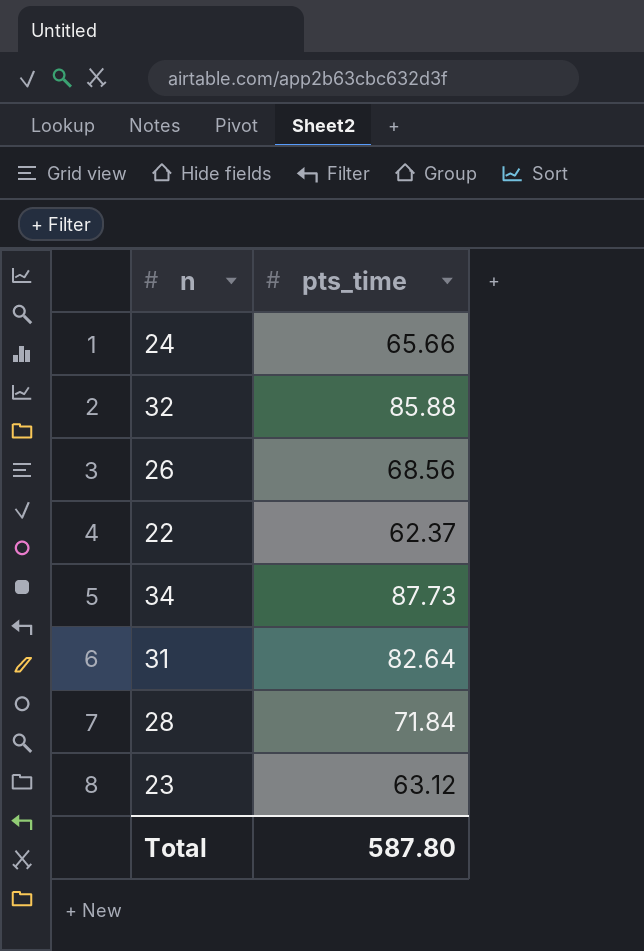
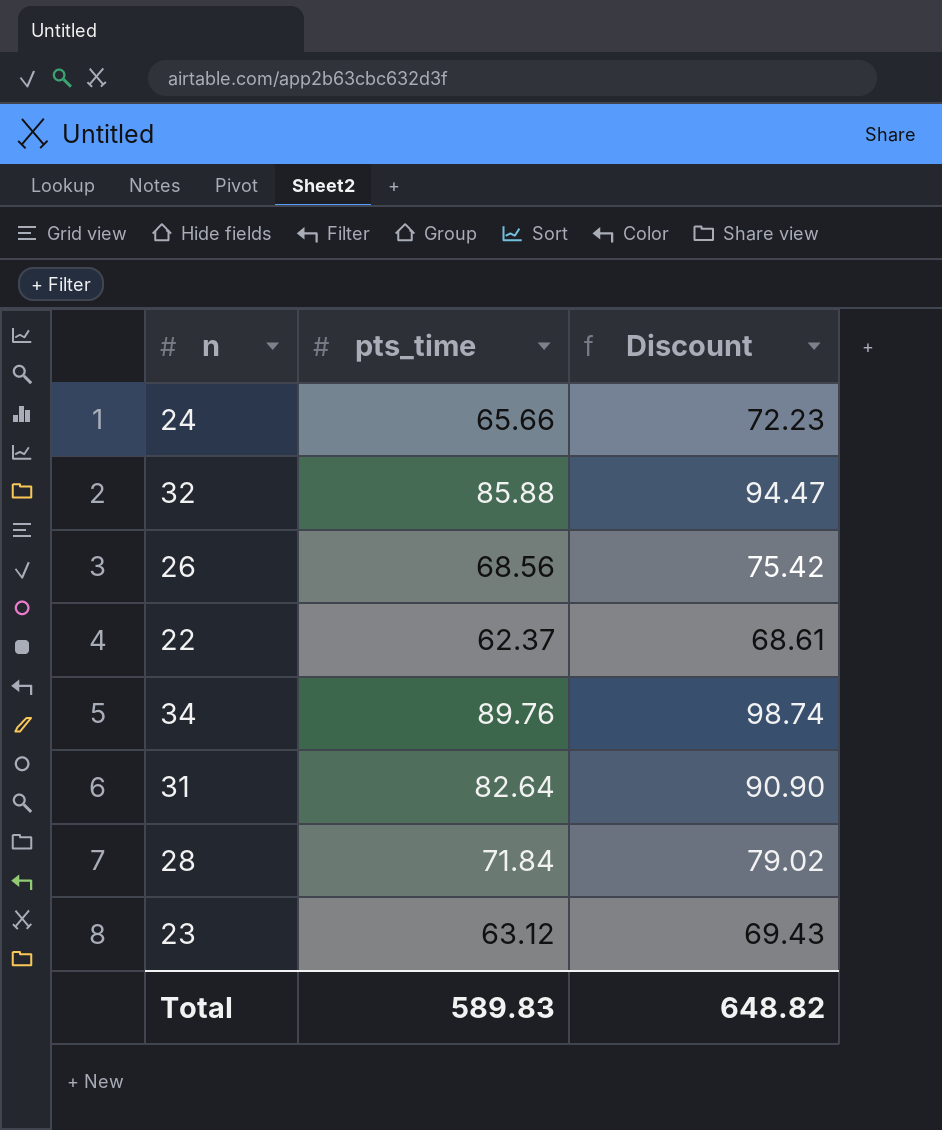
column Discount | formula: none -> [pts_time] * 1.1
34 | pts_time: 87.73 -> 89.76
Total | pts_time: 587.80 -> 589.83

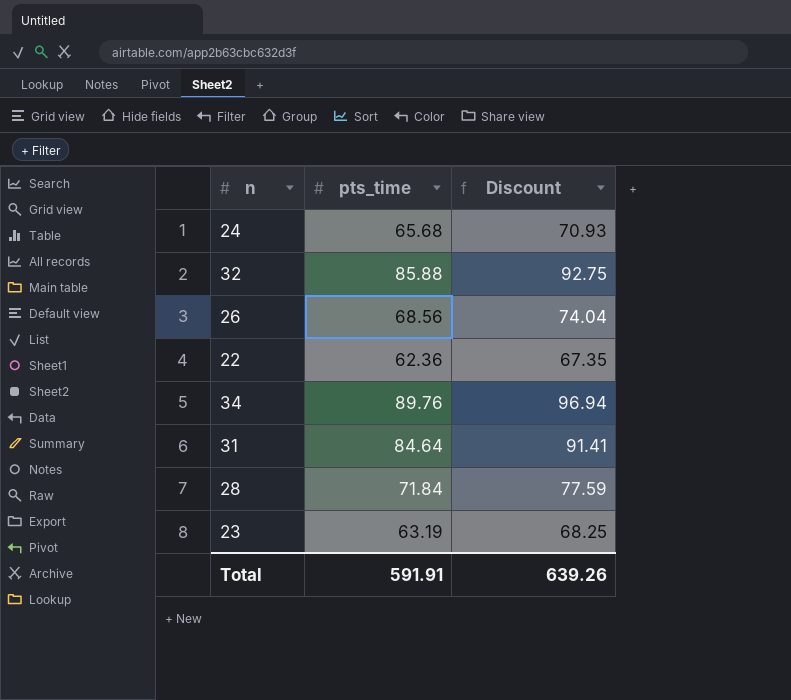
column Discount | formula: [pts_time] * 1.1 -> [pts_time] * 1.08
24 | pts_time: 65.66 -> 65.68
22 | pts_time: 62.37 -> 62.36
31 | pts_time: 82.64 -> 84.64
23 | pts_time: 63.12 -> 63.19
Total | pts_time: 589.83 -> 591.91
Total | Discount: 648.82 -> 639.26

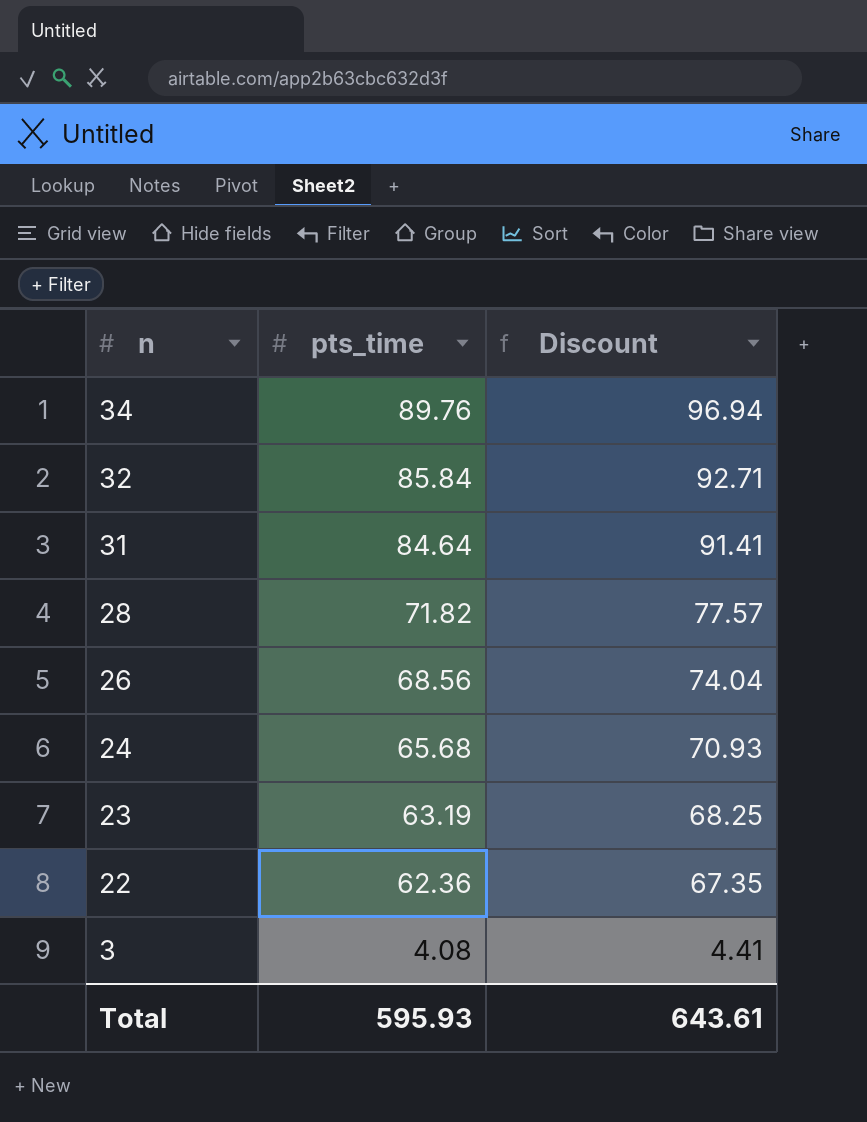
row order: none -> n descending
32 | pts_time: 85.88 -> 85.84
32 | Discount: 92.75 -> 92.71
28 | pts_time: 71.84 -> 71.82
28 | Discount: 77.59 -> 77.57
row 3: none -> 4.08 | 4.41
Total | pts_time: 591.91 -> 595.93
Total | Discount: 639.26 -> 643.61

